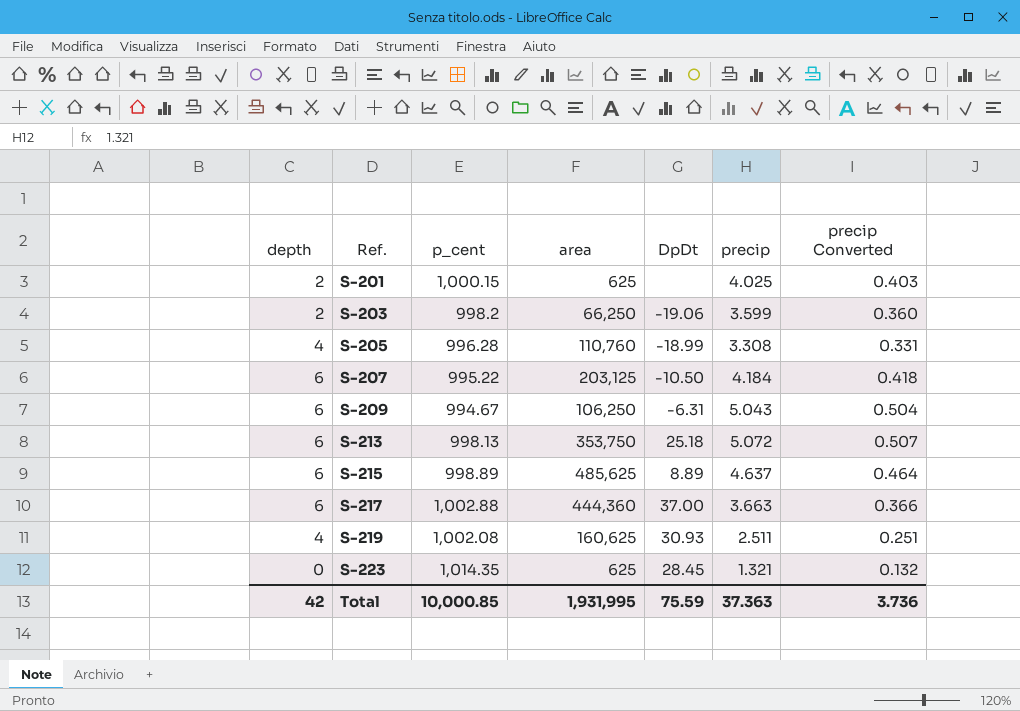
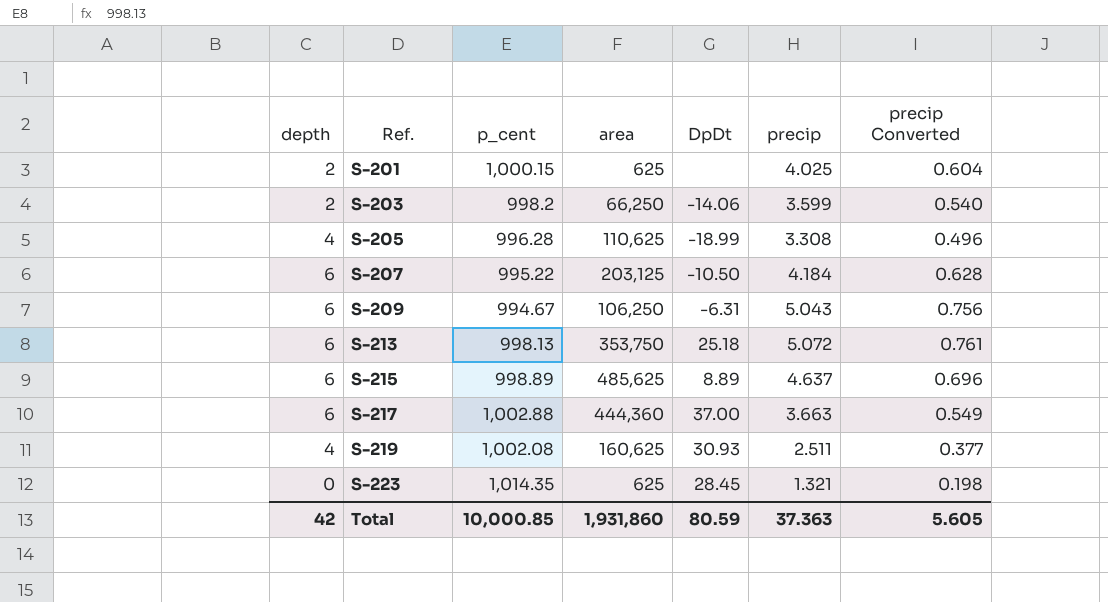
column precip Converted | formula: [precip] * 0.1 -> [precip] * 0.15
S-203 | DpDt: -19.06 -> -14.06
S-205 | area: 110,760 -> 110,625
Total | area: 1,931,995 -> 1,931,860
Total | DpDt: 75.59 -> 80.59
Total | precip Converted: 3.736 -> 5.605

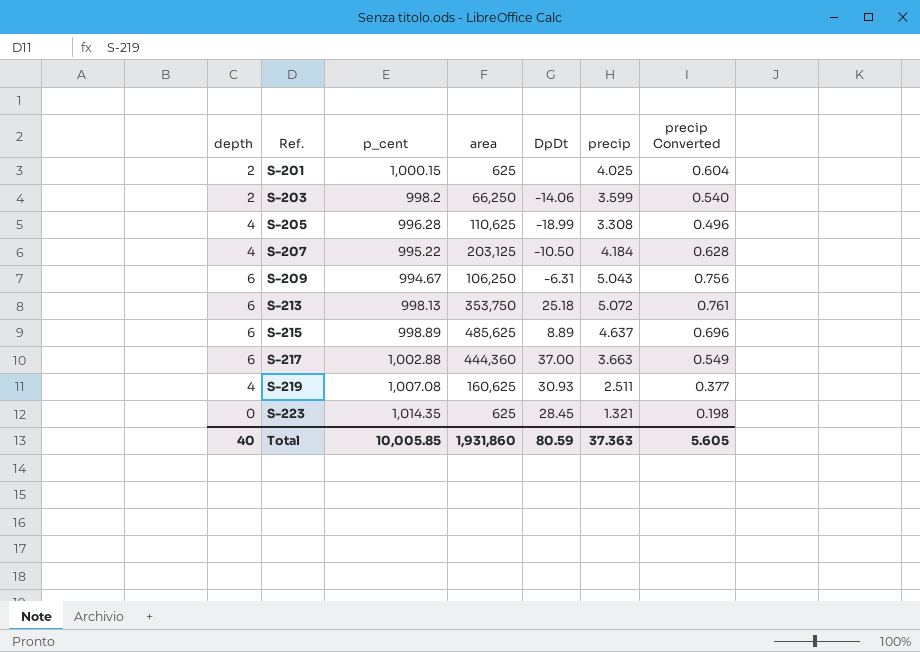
S-207 | depth: 6 -> 4
S-219 | p_cent: 1,002.08 -> 1,007.08
Total | depth: 42 -> 40
Total | p_cent: 10,000.85 -> 10,005.85

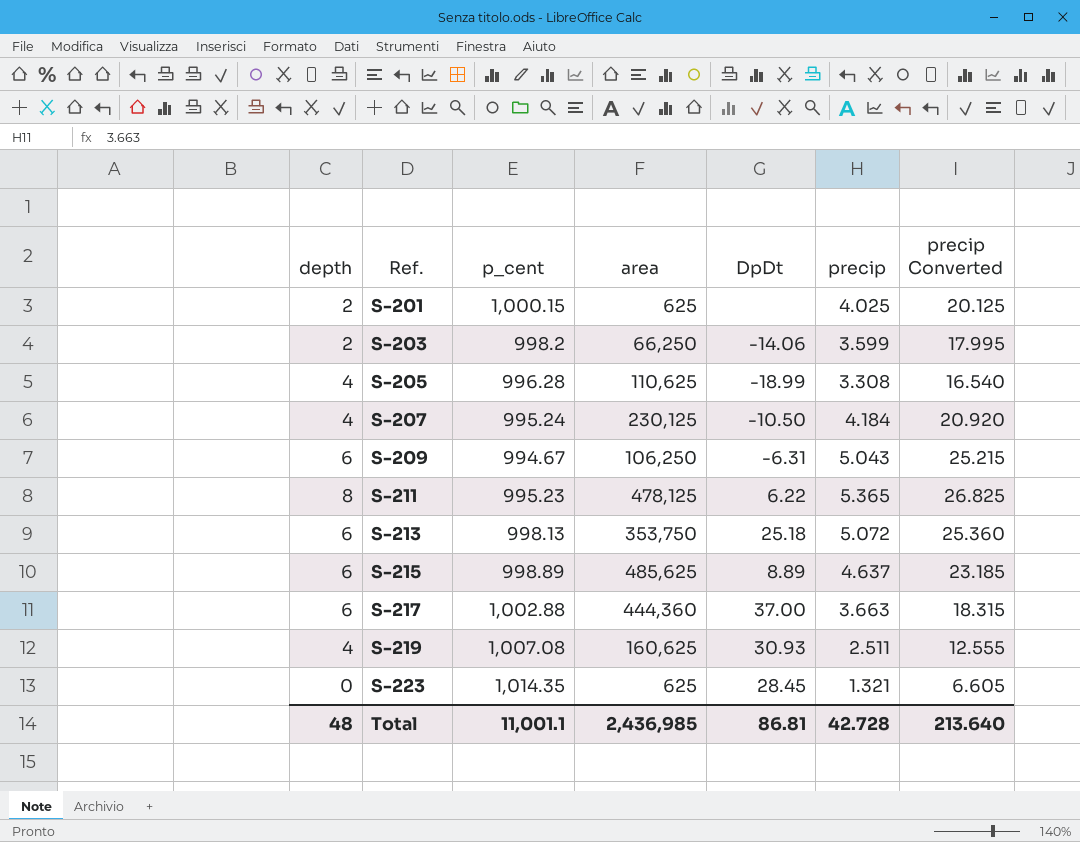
column precip Converted | formula: [precip] * 0.15 -> [precip] * 5
S-207 | p_cent: 995.22 -> 995.24
S-207 | area: 203,125 -> 230,125
row S-211: none -> 8 | 995.23 | 478,125 | 6.22 | 5.365 | 26.825
Total | depth: 40 -> 48
Total | p_cent: 10,005.85 -> 11,001.1
Total | area: 1,931,860 -> 2,436,985
Total | DpDt: 80.59 -> 86.81
Total | precip: 37.363 -> 42.728
Total | precip Converted: 5.605 -> 213.640

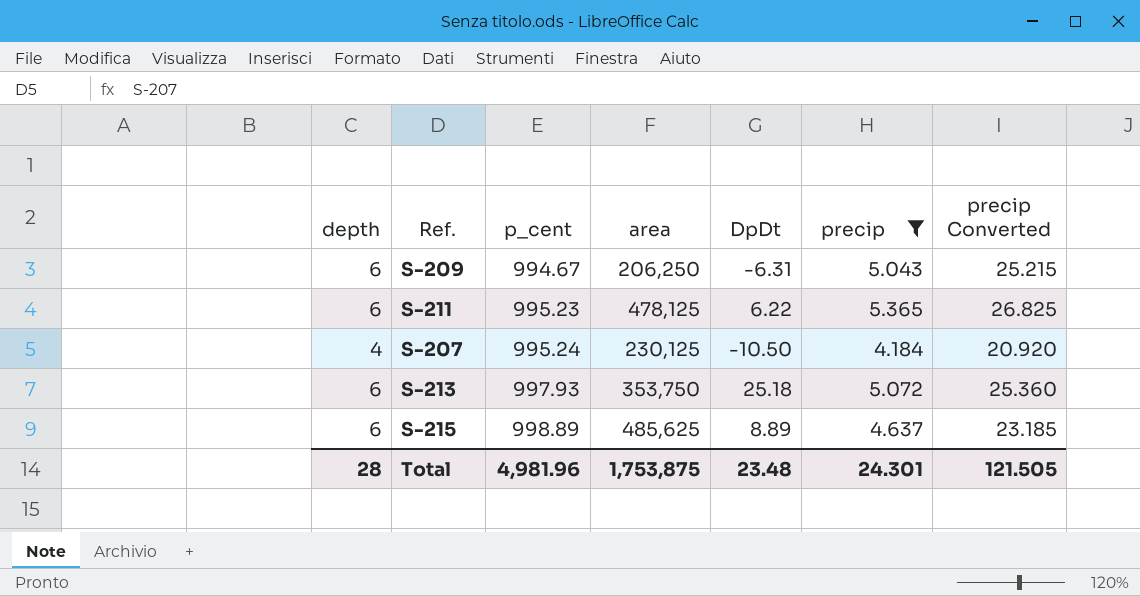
filter: none -> precip >= 4.184
row order: Ref. ascending -> p_cent ascending
S-209 | area: 106,250 -> 206,250
S-211 | depth: 8 -> 6
S-213 | p_cent: 998.13 -> 997.93
Total | depth: 48 -> 28
Total | p_cent: 11,001.1 -> 4,981.96
Total | area: 2,436,985 -> 1,753,875
Total | DpDt: 86.81 -> 23.48
Total | precip: 42.728 -> 24.301
Total | precip Converted: 213.640 -> 121.505

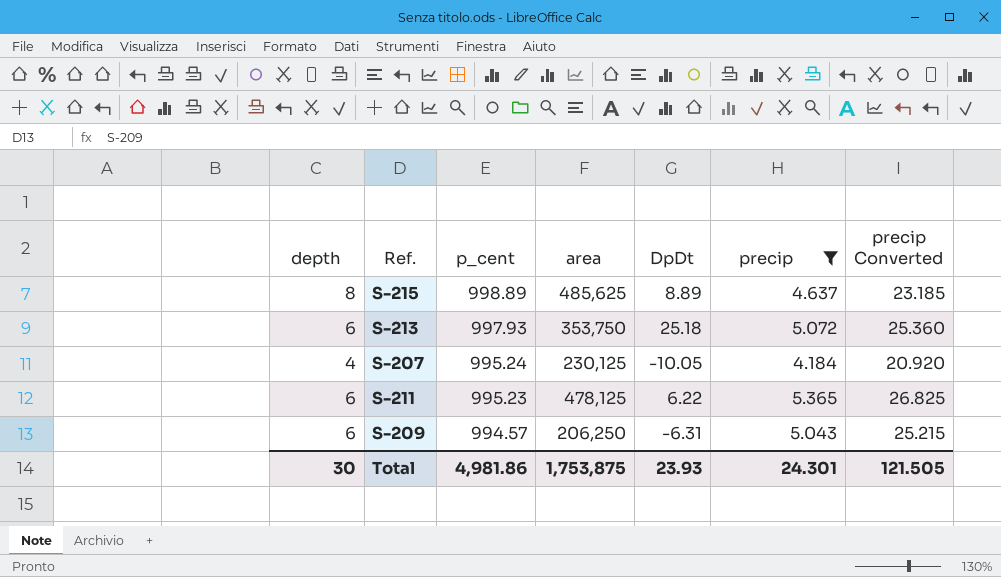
row order: p_cent ascending -> p_cent descending
S-215 | depth: 6 -> 8
S-207 | DpDt: -10.50 -> -10.05
S-209 | p_cent: 994.67 -> 994.57
Total | depth: 28 -> 30
Total | p_cent: 4,981.96 -> 4,981.86
Total | DpDt: 23.48 -> 23.93

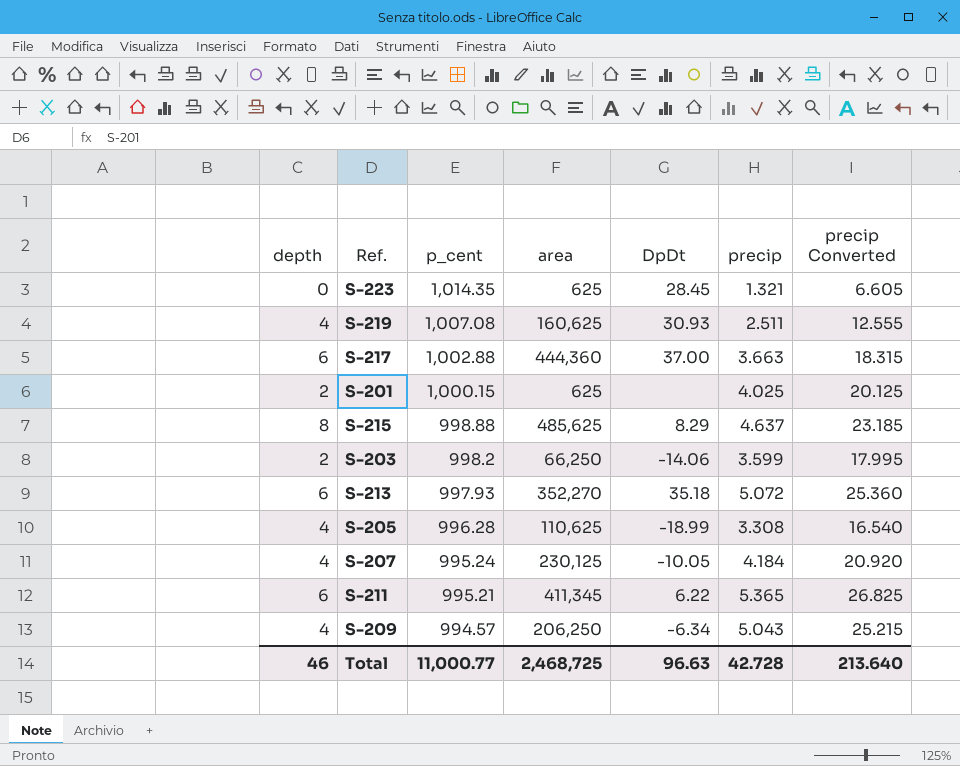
filter: precip >= 4.184 -> none
S-215 | p_cent: 998.89 -> 998.88
S-215 | DpDt: 8.89 -> 8.29
S-213 | area: 353,750 -> 352,270
S-213 | DpDt: 25.18 -> 35.18
S-211 | p_cent: 995.23 -> 995.21
S-211 | area: 478,125 -> 411,345
S-209 | depth: 6 -> 4
S-209 | DpDt: -6.31 -> -6.34
Total | depth: 30 -> 46
Total | p_cent: 4,981.86 -> 11,000.77
Total | area: 1,753,875 -> 2,468,725
Total | DpDt: 23.93 -> 96.63
Total | precip: 24.301 -> 42.728
Total | precip Converted: 121.505 -> 213.640

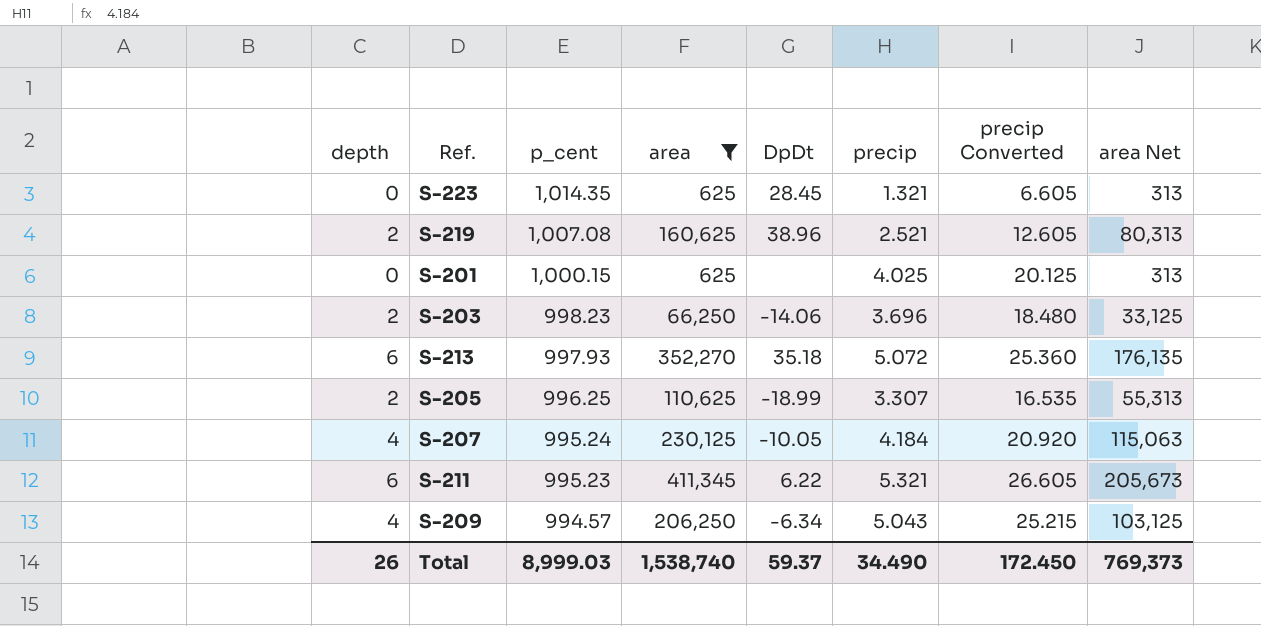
filter: none -> area <= 411,345
column area Net | formula: none -> [area] * 0.5
S-219 | depth: 4 -> 2
S-219 | DpDt: 30.93 -> 38.96
S-219 | precip: 2.511 -> 2.521
S-219 | precip Converted: 12.555 -> 12.605
S-201 | depth: 2 -> 0
S-203 | p_cent: 998.2 -> 998.23
S-203 | precip: 3.599 -> 3.696
S-203 | precip Converted: 17.995 -> 18.480
S-205 | depth: 4 -> 2
S-205 | p_cent: 996.28 -> 996.25
S-205 | precip: 3.308 -> 3.307
S-205 | precip Converted: 16.540 -> 16.535
S-211 | p_cent: 995.21 -> 995.23
S-211 | precip: 5.365 -> 5.321
S-211 | precip Converted: 26.825 -> 26.605
Total | depth: 46 -> 26
Total | p_cent: 11,000.77 -> 8,999.03
Total | area: 2,468,725 -> 1,538,740
Total | DpDt: 96.63 -> 59.37
Total | precip: 42.728 -> 34.490
Total | precip Converted: 213.640 -> 172.450

